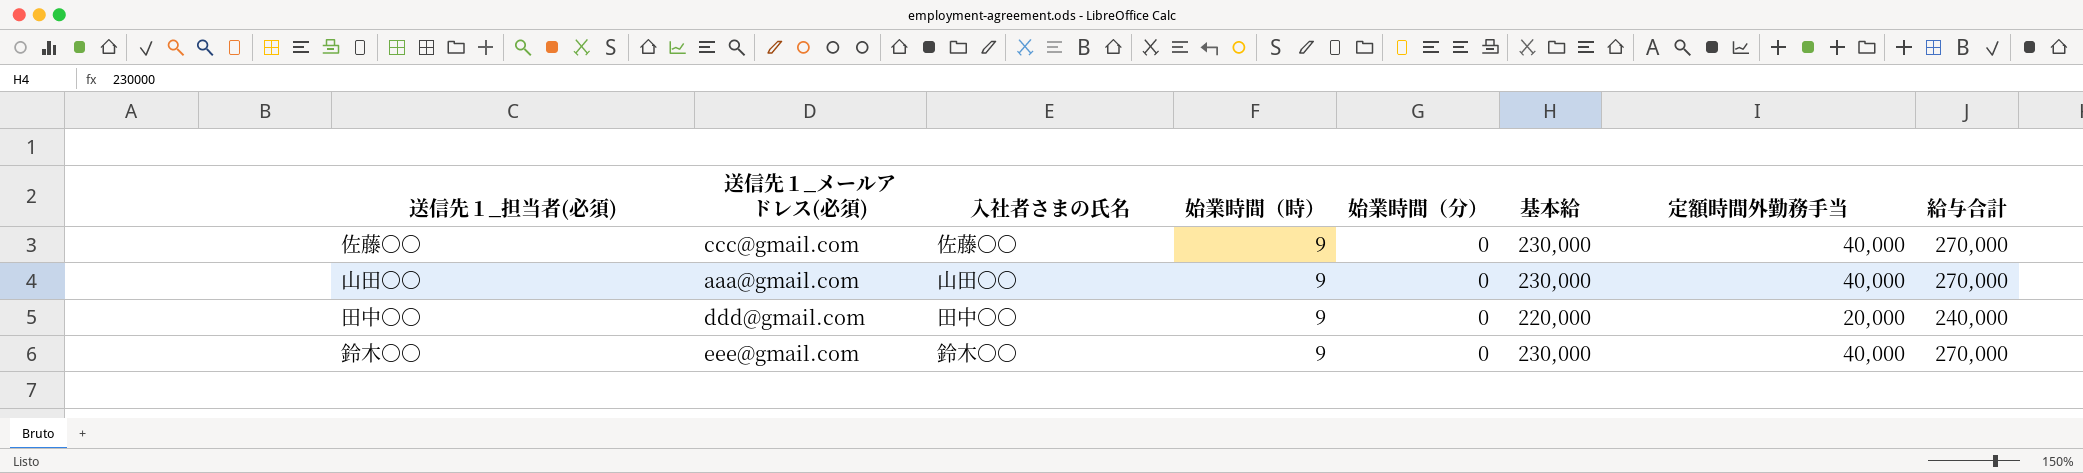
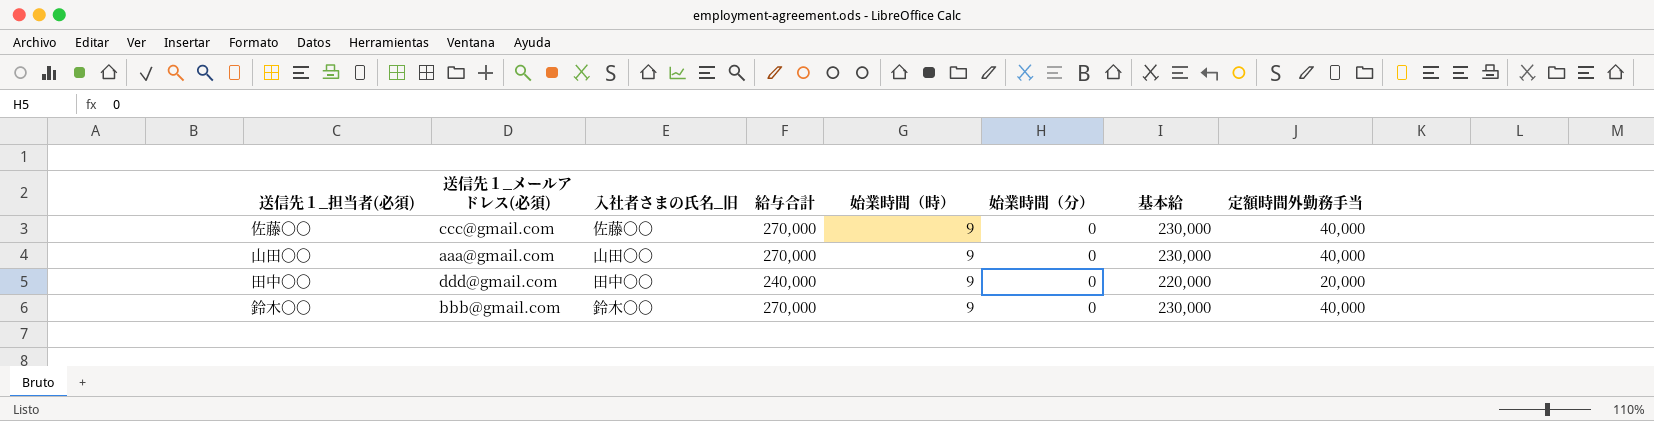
column name: 入社者さまの氏名 -> 入社者さまの氏名_旧
column 給与合計 | position: 8 -> 4
鈴木〇〇 | 送信先１_メールアドレス(必須): eee@gmail.com -> bbb@gmail.com

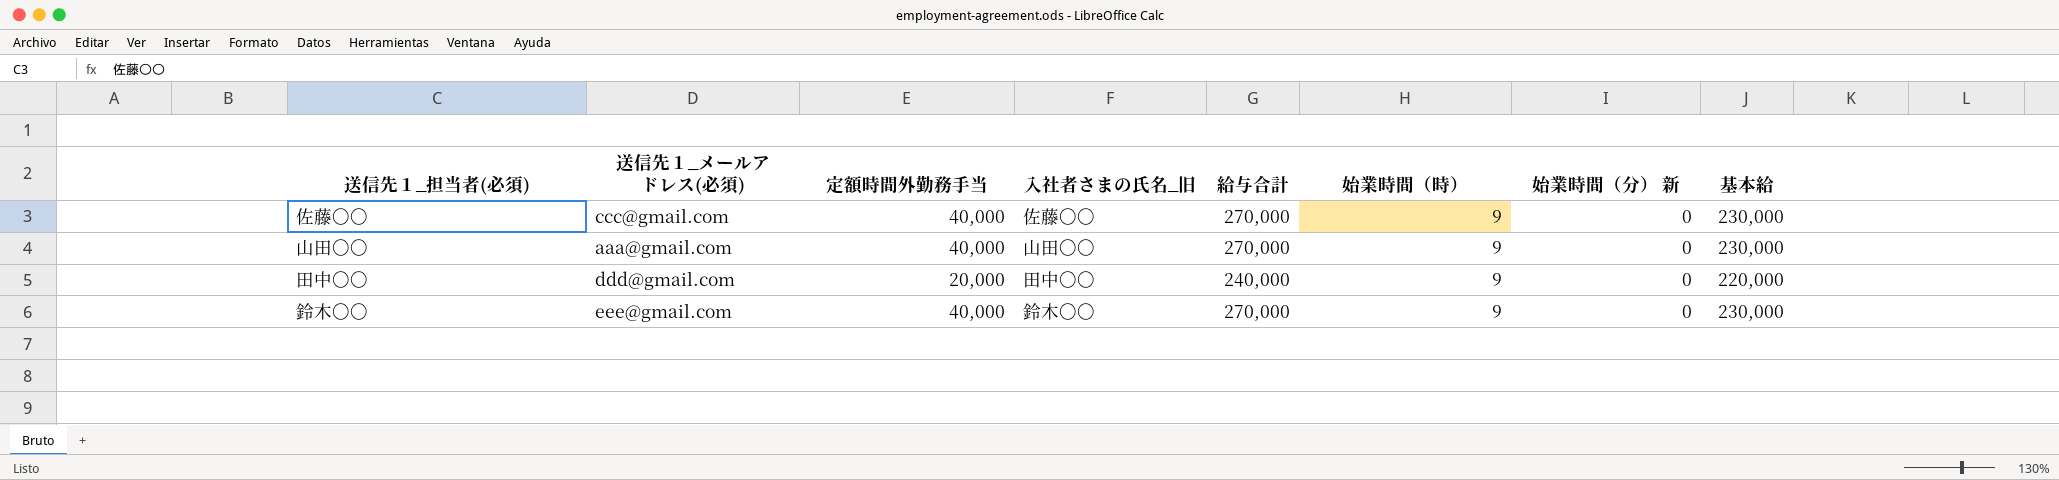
column 定額時間外勤務手当 | position: 8 -> 3
column name: 始業時間（分） -> 始業時間（分） 新
鈴木〇〇 | 送信先１_メールアドレス(必須): bbb@gmail.com -> eee@gmail.com

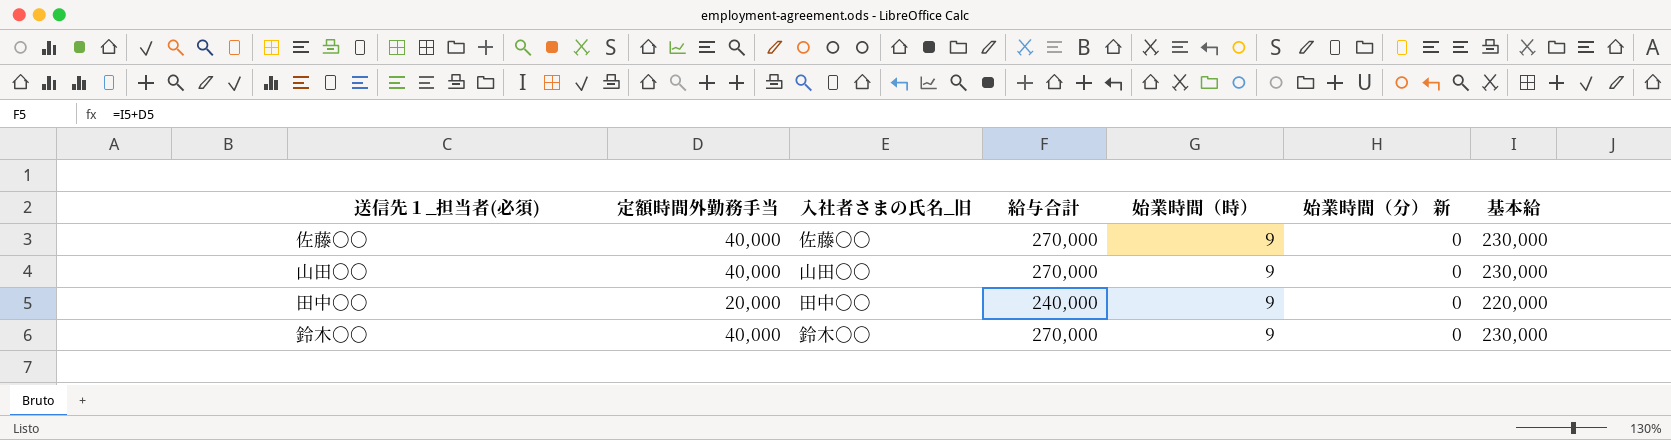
column 送信先１_メールアドレス(必須) | position: 2 -> none

